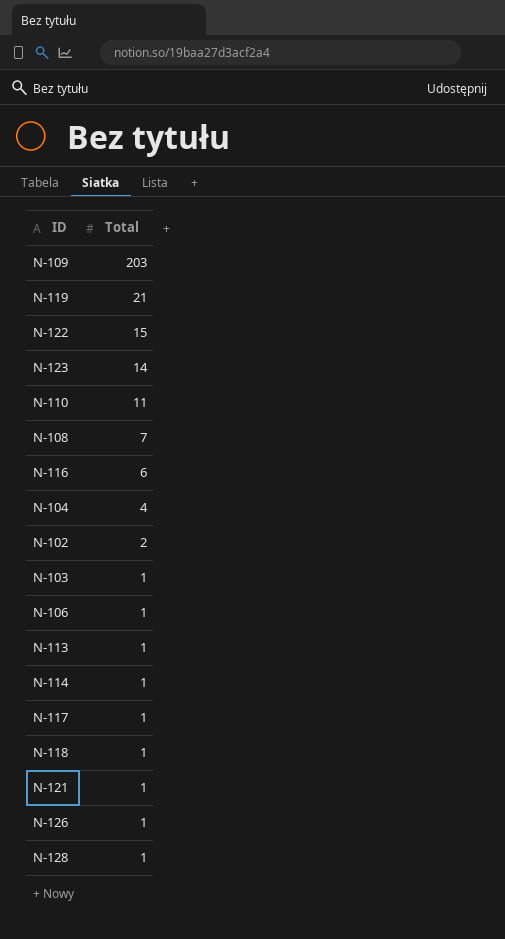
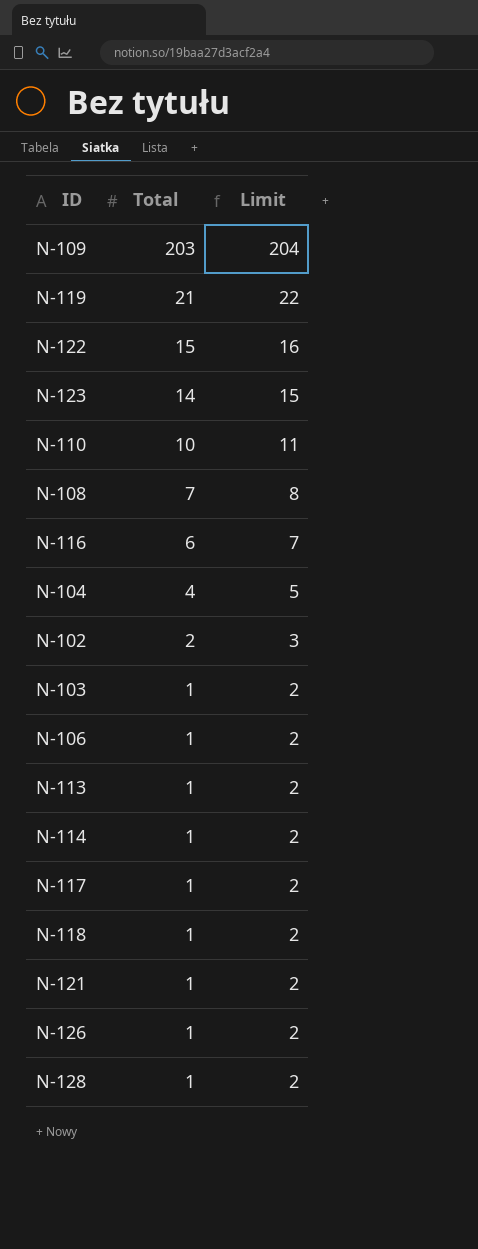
column Limit | formula: none -> [Total] + 1
N-110 | Total: 11 -> 10

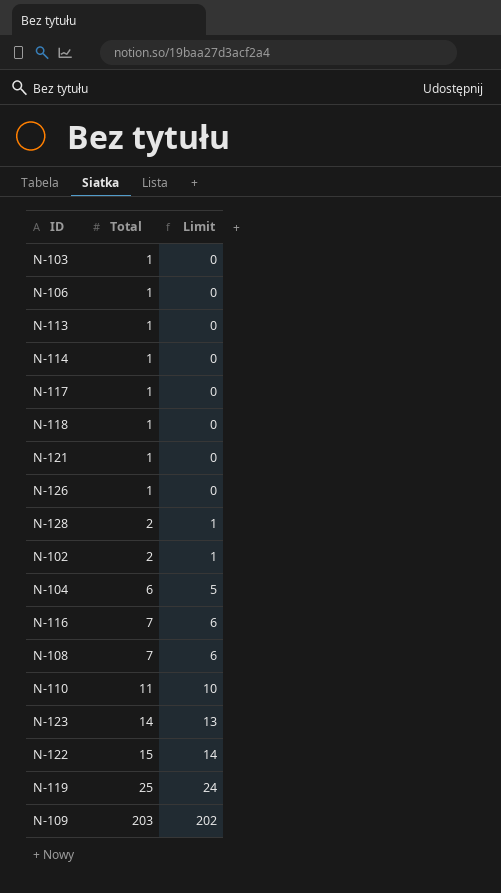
row order: Total descending -> Total ascending
column Limit | formula: [Total] + 1 -> [Total] - 1
N-128 | Total: 1 -> 2
N-104 | Total: 4 -> 6
N-116 | Total: 6 -> 7
N-110 | Total: 10 -> 11
N-119 | Total: 21 -> 25

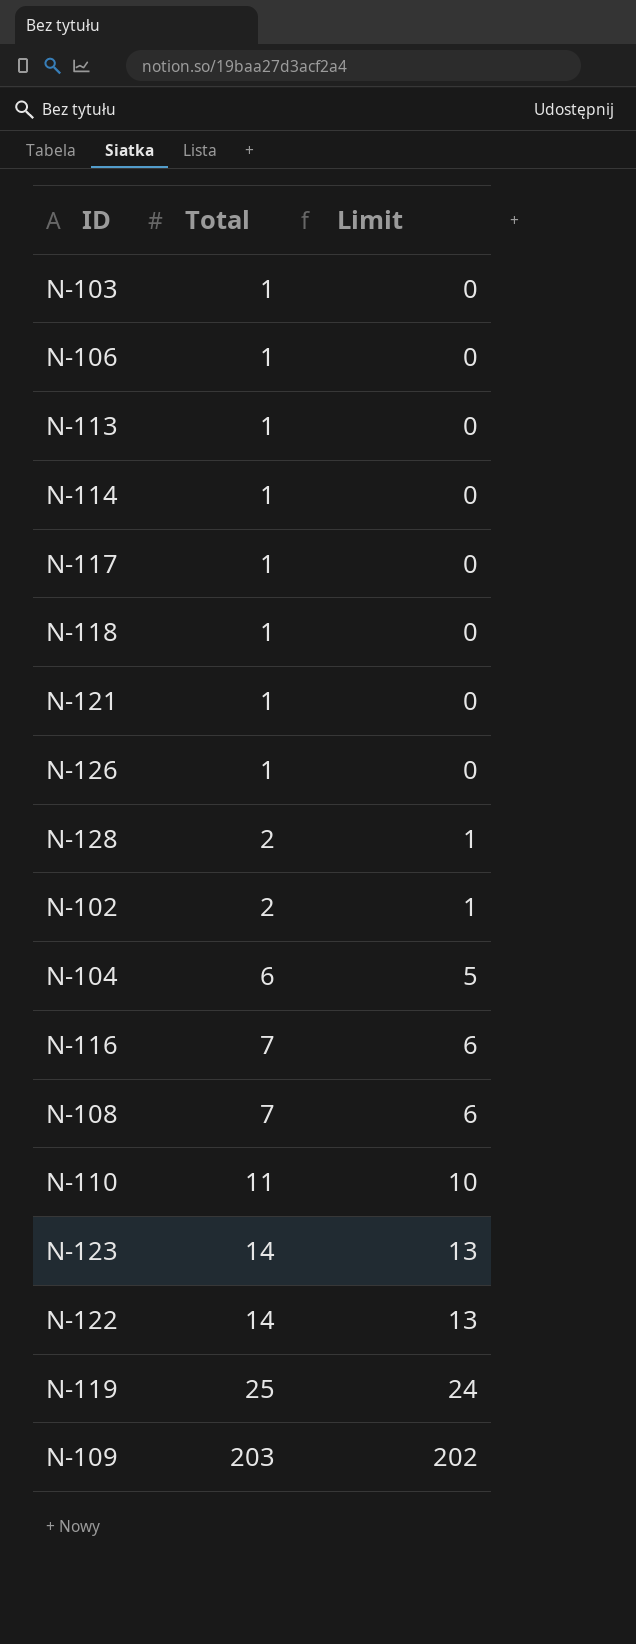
N-122 | Total: 15 -> 14
N-122 | Limit: 14 -> 13

